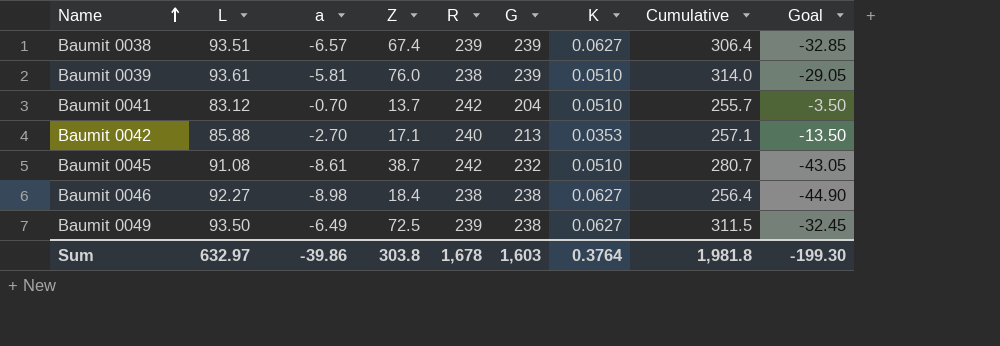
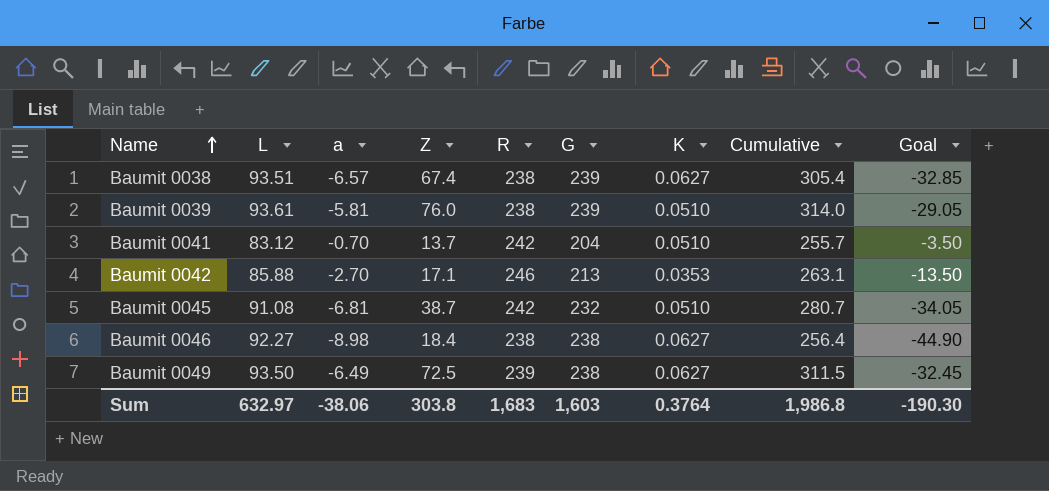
Baumit 0038 | R: 239 -> 238
Baumit 0038 | Cumulative: 306.4 -> 305.4
Baumit 0042 | R: 240 -> 246
Baumit 0042 | Cumulative: 257.1 -> 263.1
Baumit 0045 | a: -8.61 -> -6.81
Baumit 0045 | Goal: -43.05 -> -34.05
Sum | a: -39.86 -> -38.06
Sum | R: 1,678 -> 1,683
Sum | Cumulative: 1,981.8 -> 1,986.8
Sum | Goal: -199.30 -> -190.30

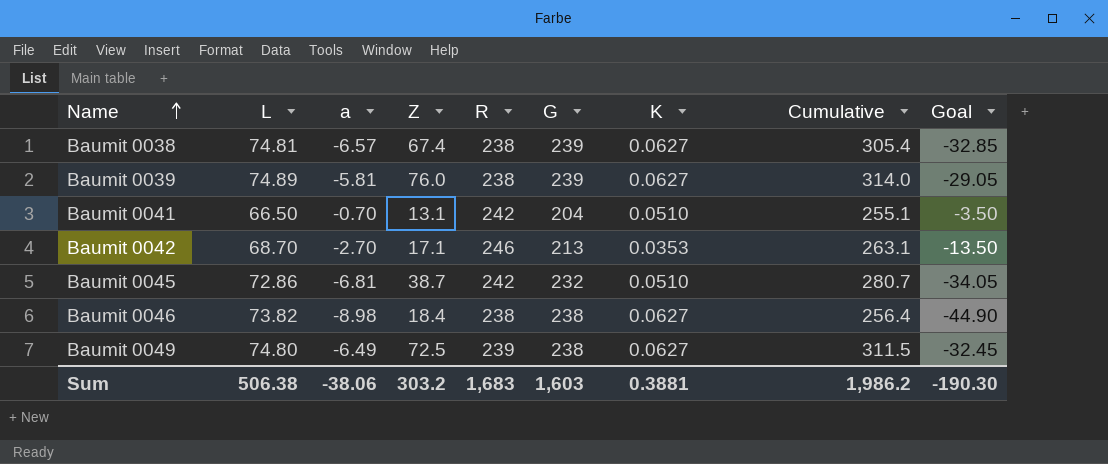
Baumit 0038 | L: 93.51 -> 74.81
Baumit 0039 | L: 93.61 -> 74.89
Baumit 0039 | K: 0.0510 -> 0.0627
Baumit 0041 | L: 83.12 -> 66.50
Baumit 0041 | Z: 13.7 -> 13.1
Baumit 0041 | Cumulative: 255.7 -> 255.1
Baumit 0042 | L: 85.88 -> 68.70
Baumit 0045 | L: 91.08 -> 72.86
Baumit 0046 | L: 92.27 -> 73.82
Baumit 0049 | L: 93.50 -> 74.80
Sum | L: 632.97 -> 506.38
Sum | Z: 303.8 -> 303.2
Sum | K: 0.3764 -> 0.3881
Sum | Cumulative: 1,986.8 -> 1,986.2

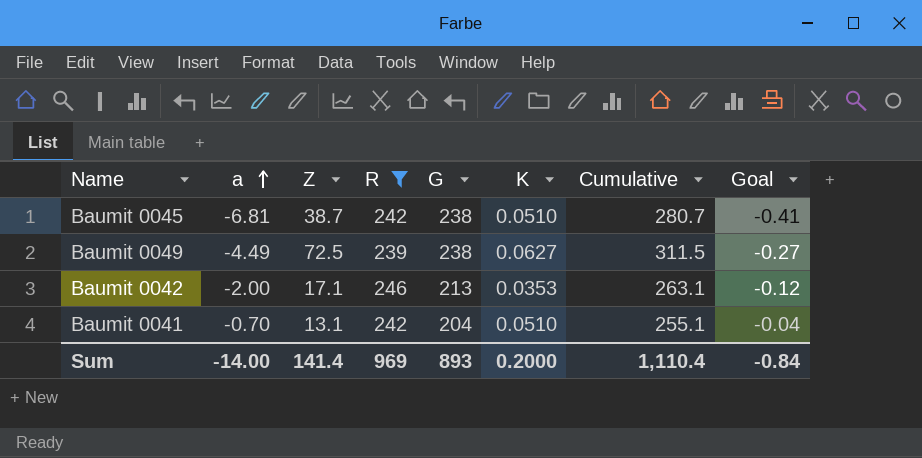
filter: none -> R != 238
row order: Name ascending -> a ascending
column L | position: 2 -> none
column Goal | formula: [a] * 5 -> [a] * 0.06
Baumit 0045 | G: 232 -> 238
Baumit 0049 | a: -6.49 -> -4.49
Baumit 0042 | a: -2.70 -> -2.00
Sum | a: -38.06 -> -14.00
Sum | Z: 303.2 -> 141.4
Sum | R: 1,683 -> 969
Sum | G: 1,603 -> 893
Sum | K: 0.3881 -> 0.2000
Sum | Cumulative: 1,986.2 -> 1,110.4
Sum | Goal: -190.30 -> -0.84

